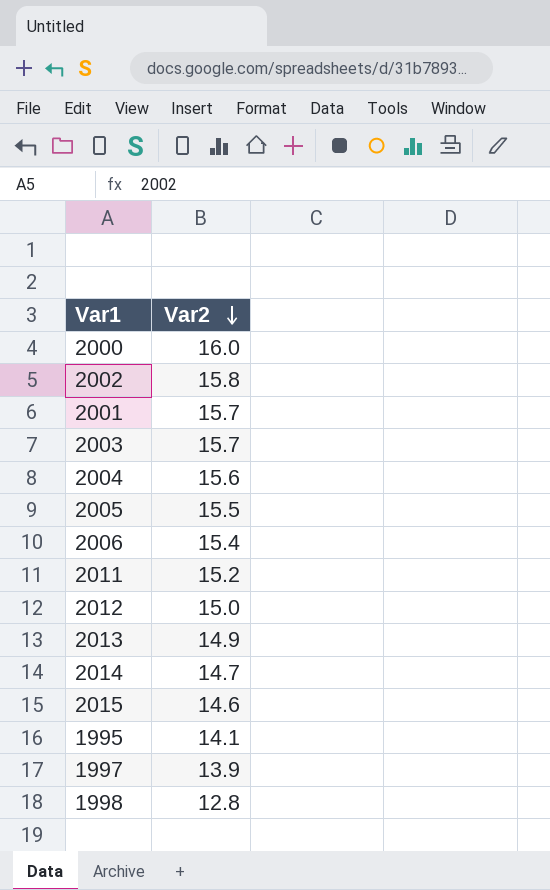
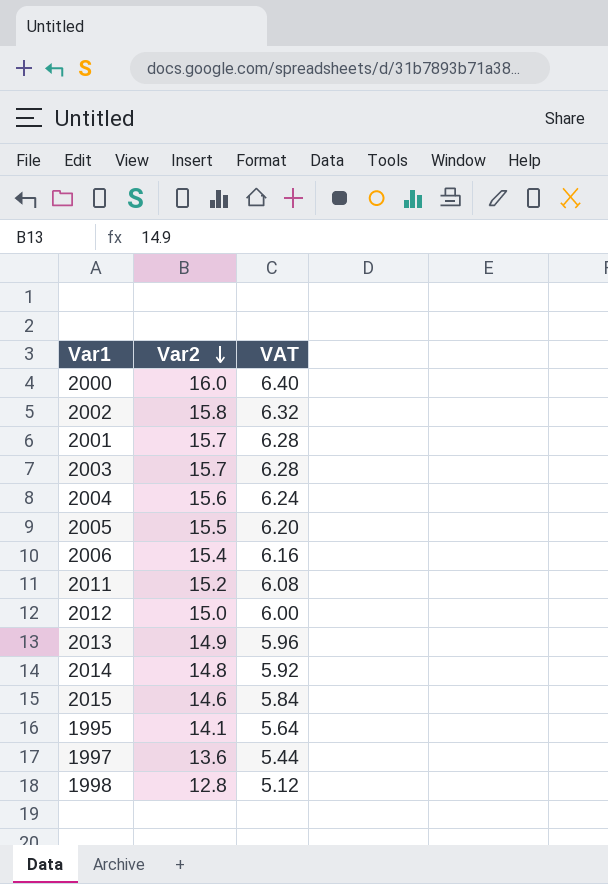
column VAT | formula: none -> [Var2] * 0.4
2014 | Var2: 14.7 -> 14.8
1997 | Var2: 13.9 -> 13.6

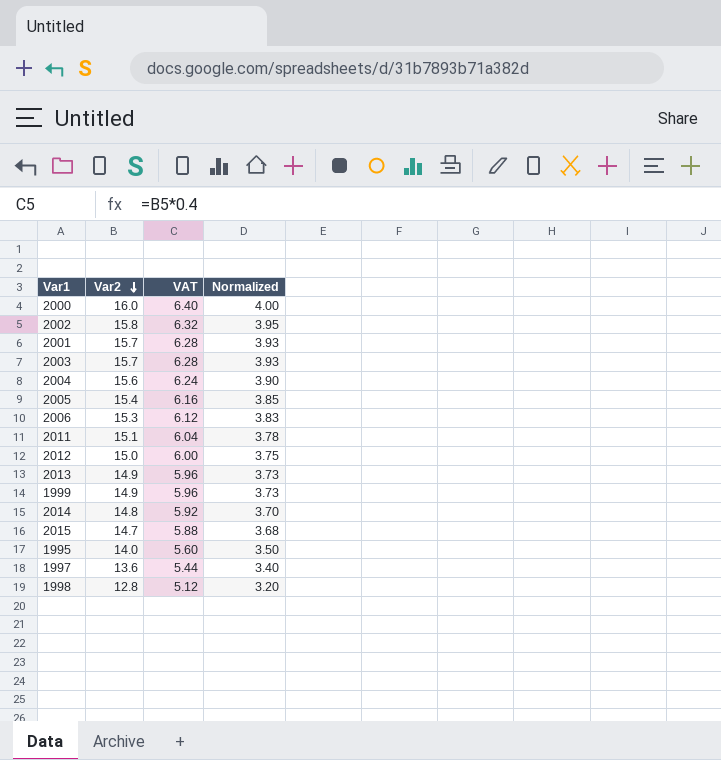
column Normalized | formula: none -> [Var2] * 0.25
2005 | Var2: 15.5 -> 15.4
2005 | VAT: 6.20 -> 6.16
2006 | Var2: 15.4 -> 15.3
2006 | VAT: 6.16 -> 6.12
2011 | Var2: 15.2 -> 15.1
2011 | VAT: 6.08 -> 6.04
row 1999: none -> 14.9 | 5.96 | 3.73
2015 | Var2: 14.6 -> 14.7
2015 | VAT: 5.84 -> 5.88
1995 | Var2: 14.1 -> 14.0
1995 | VAT: 5.64 -> 5.60

